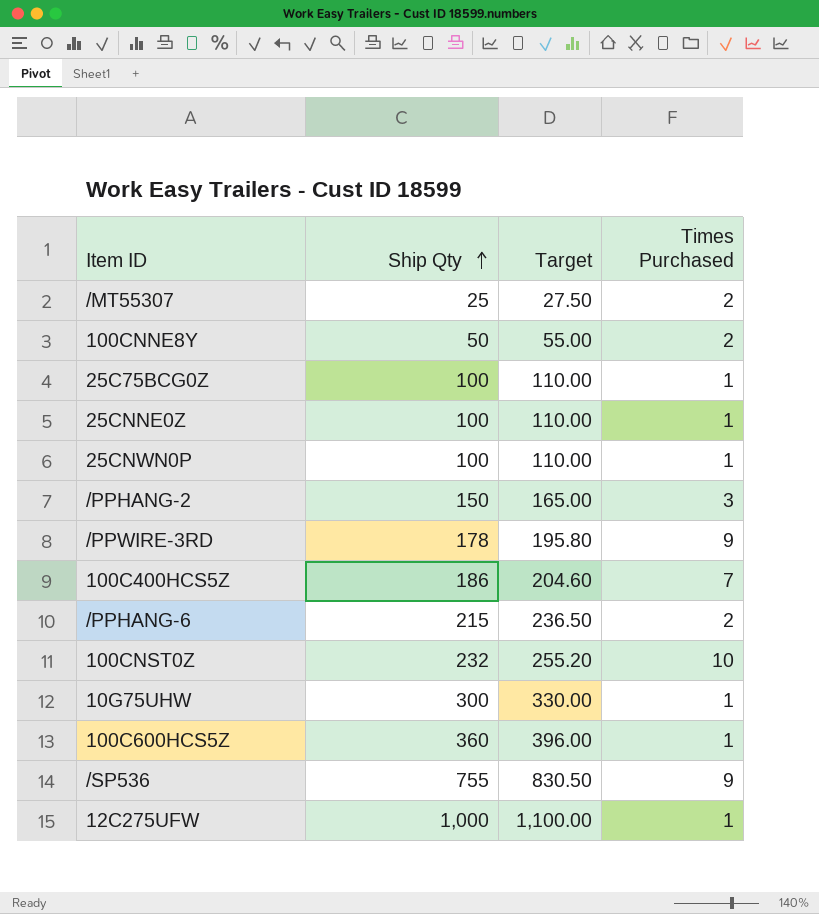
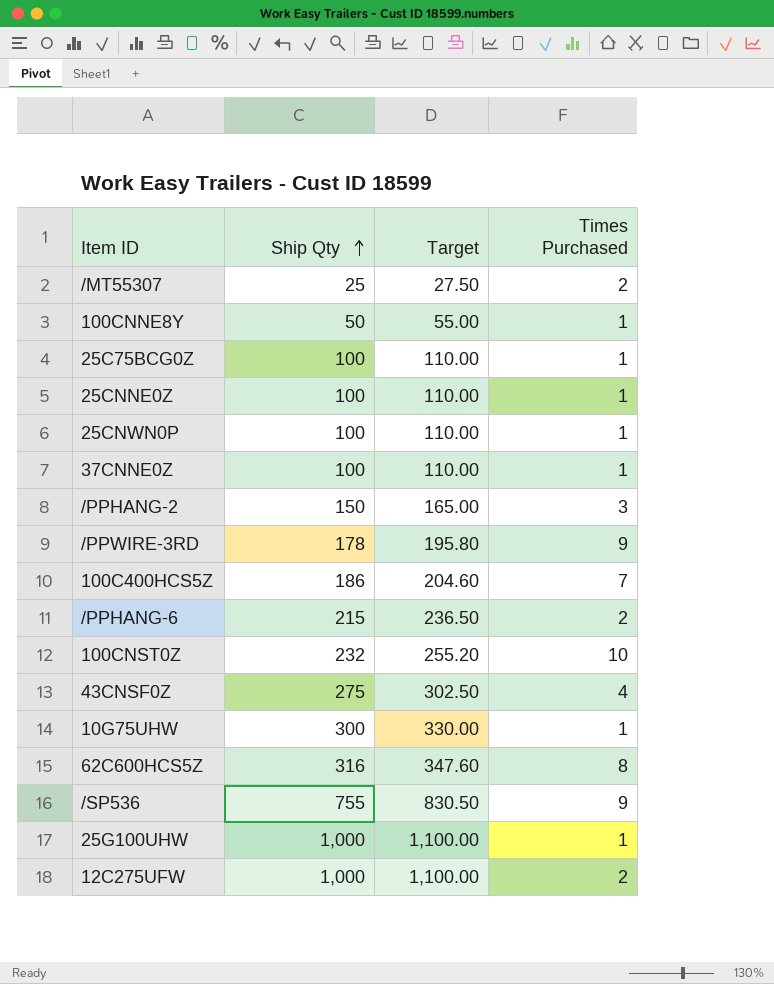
row 100C600HCS5Z: 360 | 396.00 | 1 -> none
100CNNE8Y | Times Purchased: 2 -> 1
row 37CNNE0Z: none -> 100 | 110.00 | 1
row 43CNSF0Z: none -> 275 | 302.50 | 4
row 62C600HCS5Z: none -> 316 | 347.60 | 8
row 25G100UHW: none -> 1,000 | 1,100.00 | 1
12C275UFW | Times Purchased: 1 -> 2

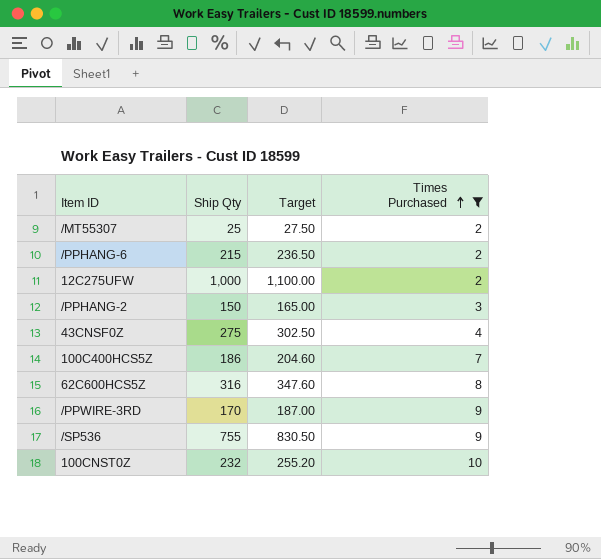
filter: none -> Times Purchased != 1
row order: Ship Qty ascending -> Times Purchased ascending
/PPWIRE-3RD | Ship Qty: 178 -> 170
/PPWIRE-3RD | Target: 195.80 -> 187.00

